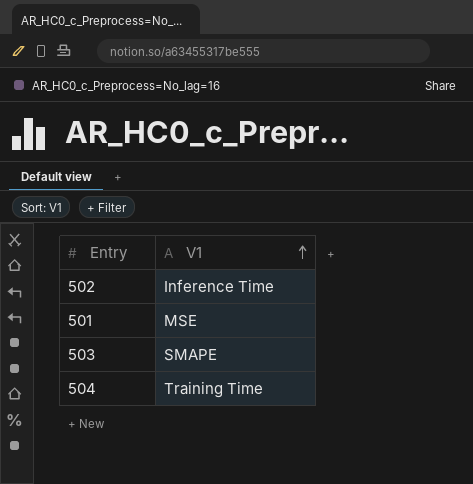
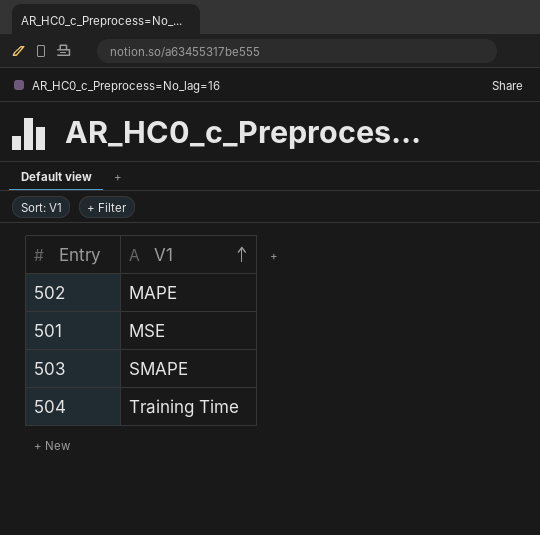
502 | V1: Inference Time -> MAPE

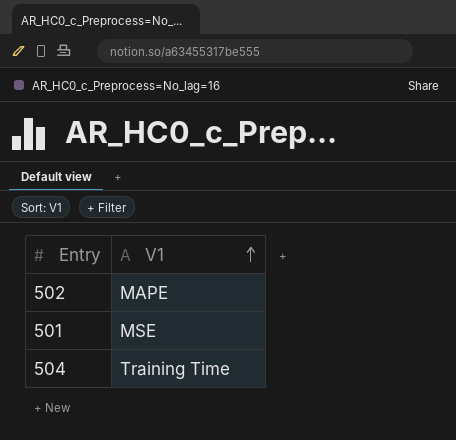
row 503: SMAPE -> none

